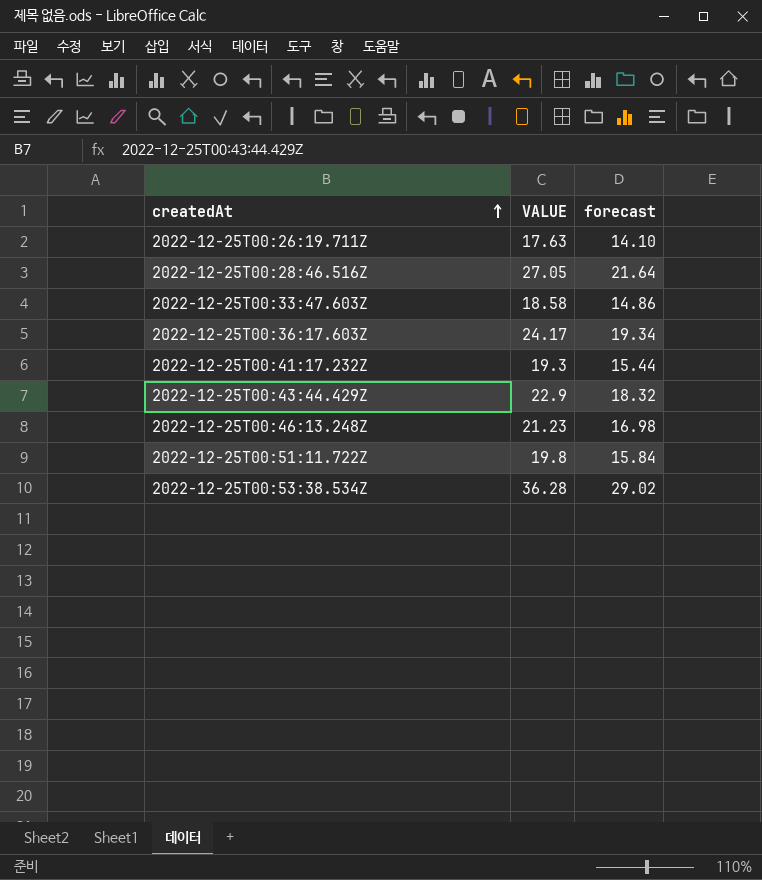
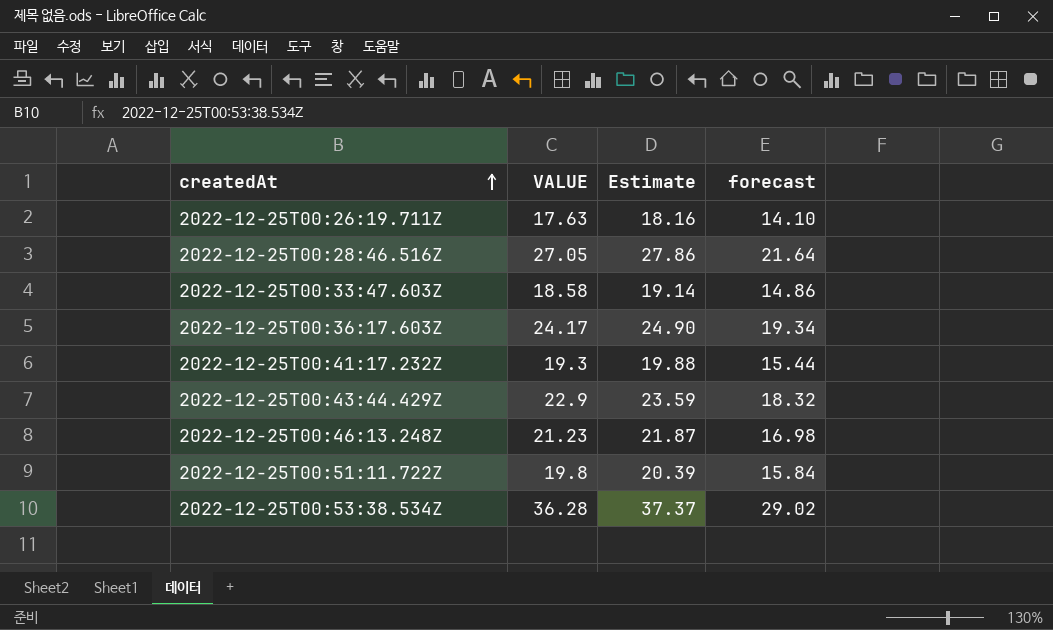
column Estimate | formula: none -> [VALUE] * 1.03

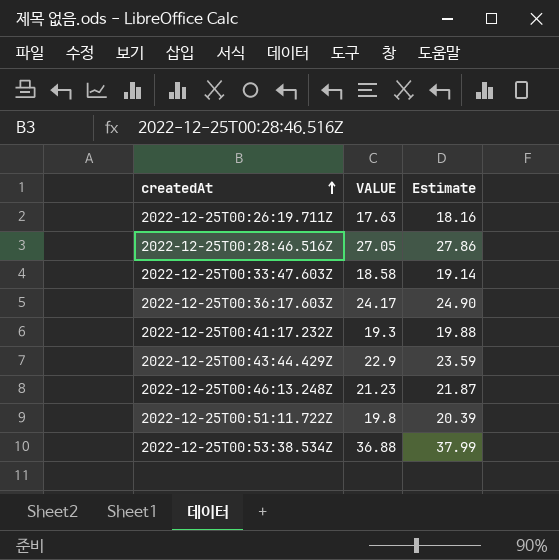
column forecast | formula: [VALUE] * 0.8 -> none
2022-12-25T00:53:38.534Z | VALUE: 36.28 -> 36.88
2022-12-25T00:53:38.534Z | Estimate: 37.37 -> 37.99

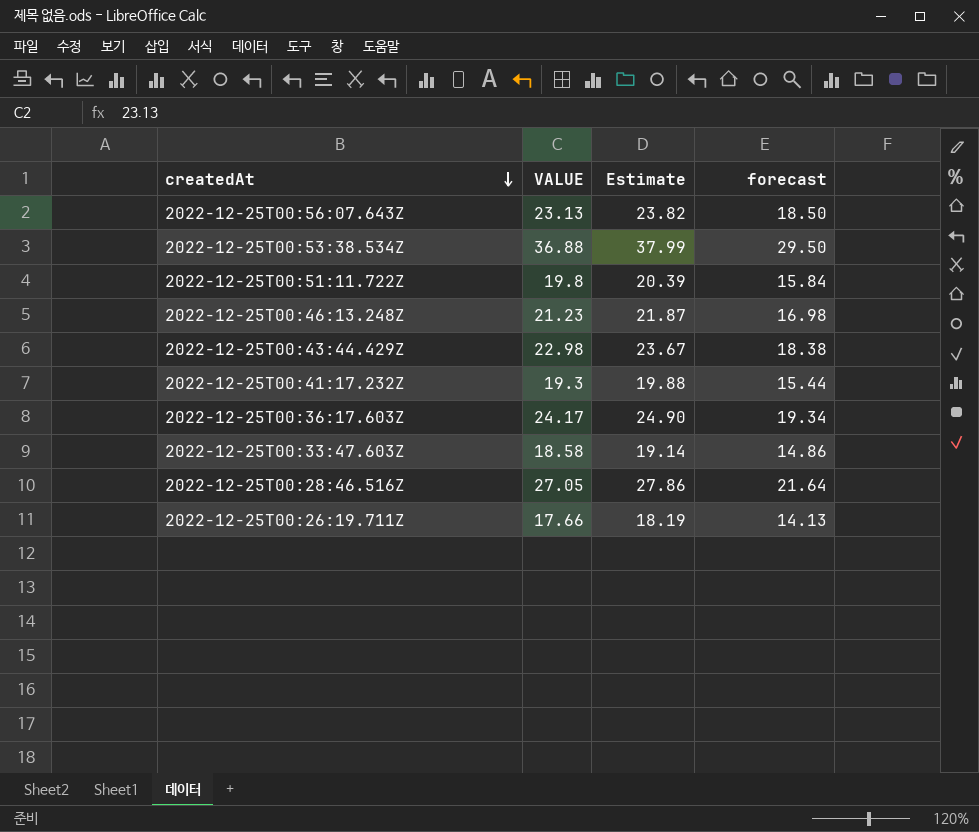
row order: createdAt ascending -> createdAt descending
column forecast | formula: none -> [VALUE] * 0.8
row 2022-12-25T00:56:07.643Z: none -> 23.13 | 23.82 | 18.50
2022-12-25T00:43:44.429Z | VALUE: 22.9 -> 22.98
2022-12-25T00:43:44.429Z | Estimate: 23.59 -> 23.67
2022-12-25T00:26:19.711Z | VALUE: 17.63 -> 17.66
2022-12-25T00:26:19.711Z | Estimate: 18.16 -> 18.19

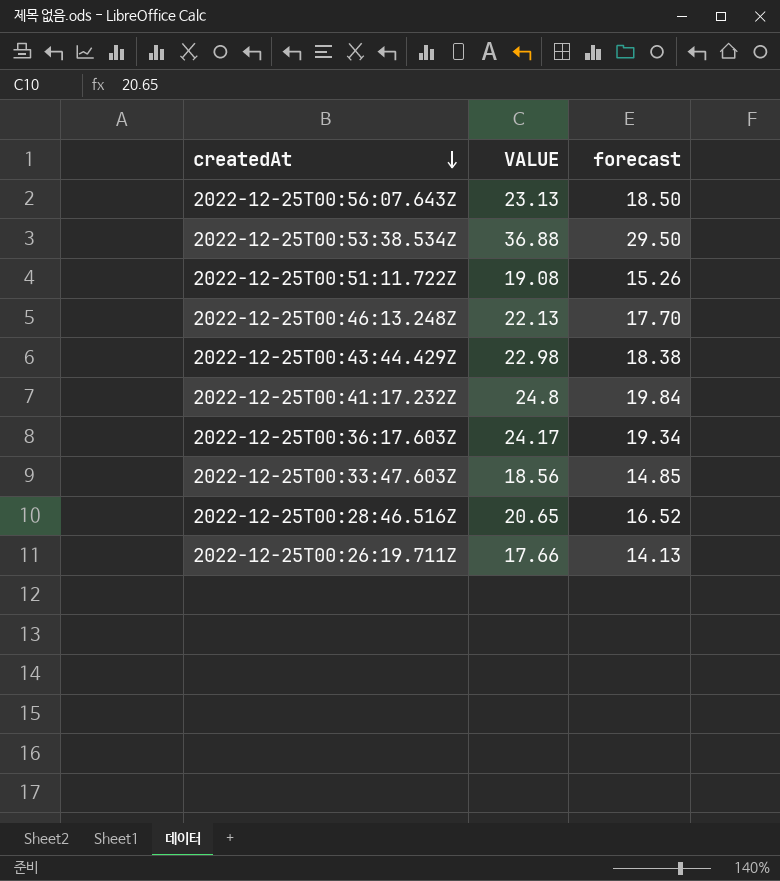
column Estimate | formula: [VALUE] * 1.03 -> none
2022-12-25T00:51:11.722Z | VALUE: 19.8 -> 19.08
2022-12-25T00:51:11.722Z | forecast: 15.84 -> 15.26
2022-12-25T00:46:13.248Z | VALUE: 21.23 -> 22.13
2022-12-25T00:46:13.248Z | forecast: 16.98 -> 17.70
2022-12-25T00:41:17.232Z | VALUE: 19.3 -> 24.8
2022-12-25T00:41:17.232Z | forecast: 15.44 -> 19.84
2022-12-25T00:33:47.603Z | VALUE: 18.58 -> 18.56
2022-12-25T00:33:47.603Z | forecast: 14.86 -> 14.85
2022-12-25T00:28:46.516Z | VALUE: 27.05 -> 20.65
2022-12-25T00:28:46.516Z | forecast: 21.64 -> 16.52

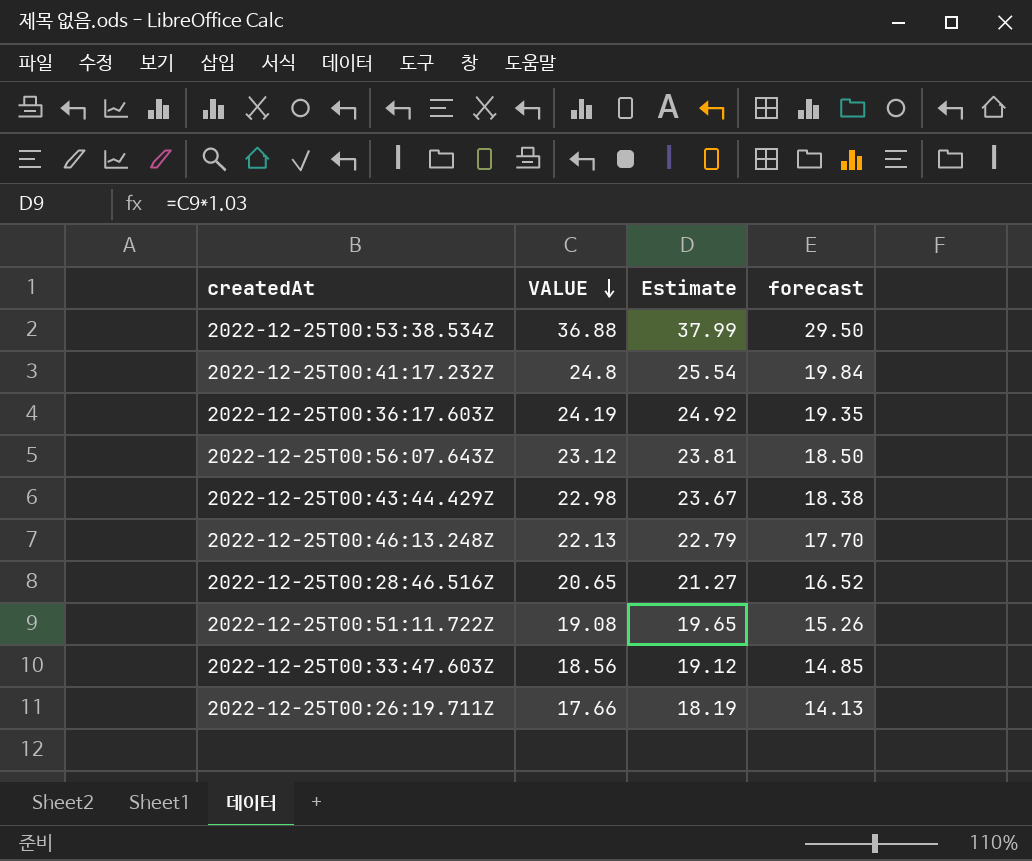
row order: createdAt descending -> VALUE descending
column Estimate | formula: none -> [VALUE] * 1.03
2022-12-25T00:36:17.603Z | VALUE: 24.17 -> 24.19
2022-12-25T00:36:17.603Z | forecast: 19.34 -> 19.35
2022-12-25T00:56:07.643Z | VALUE: 23.13 -> 23.12

